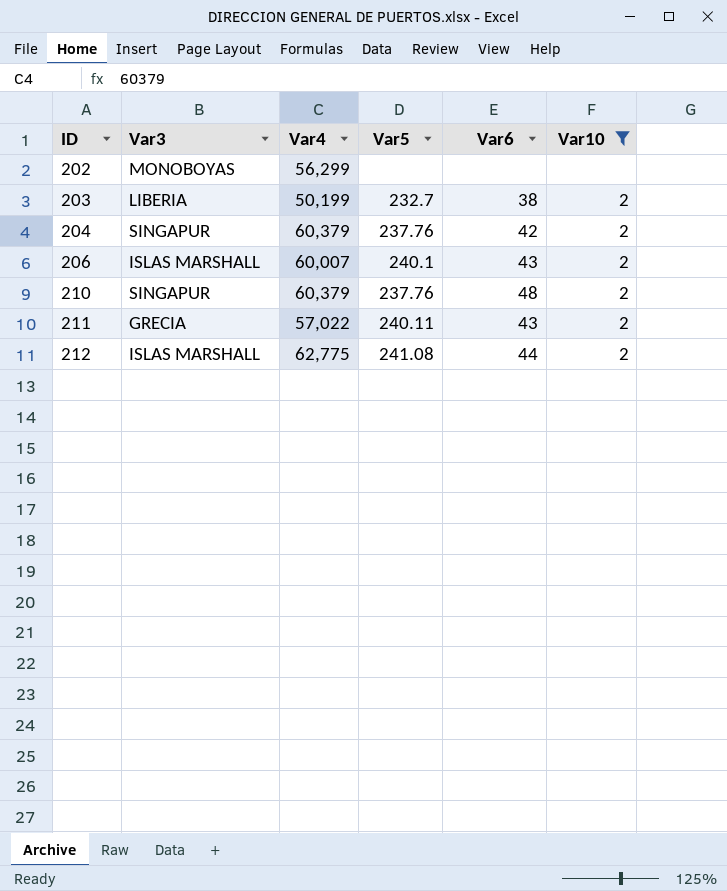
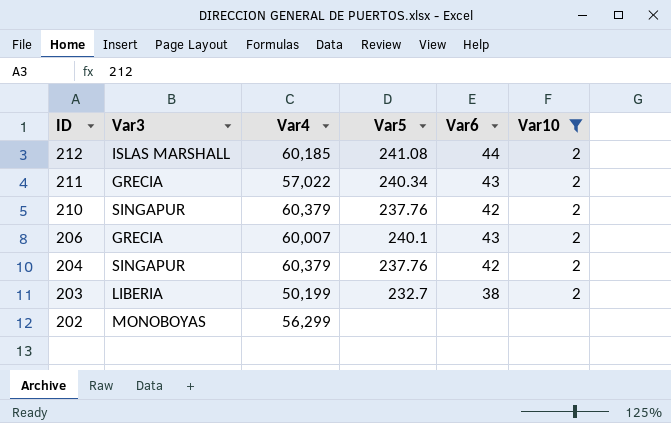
row order: ID ascending -> ID descending
212 | Var4: 62,775 -> 60,185
211 | Var5: 240.11 -> 240.34
210 | Var6: 48 -> 42
206 | Var3: ISLAS MARSHALL -> GRECIA

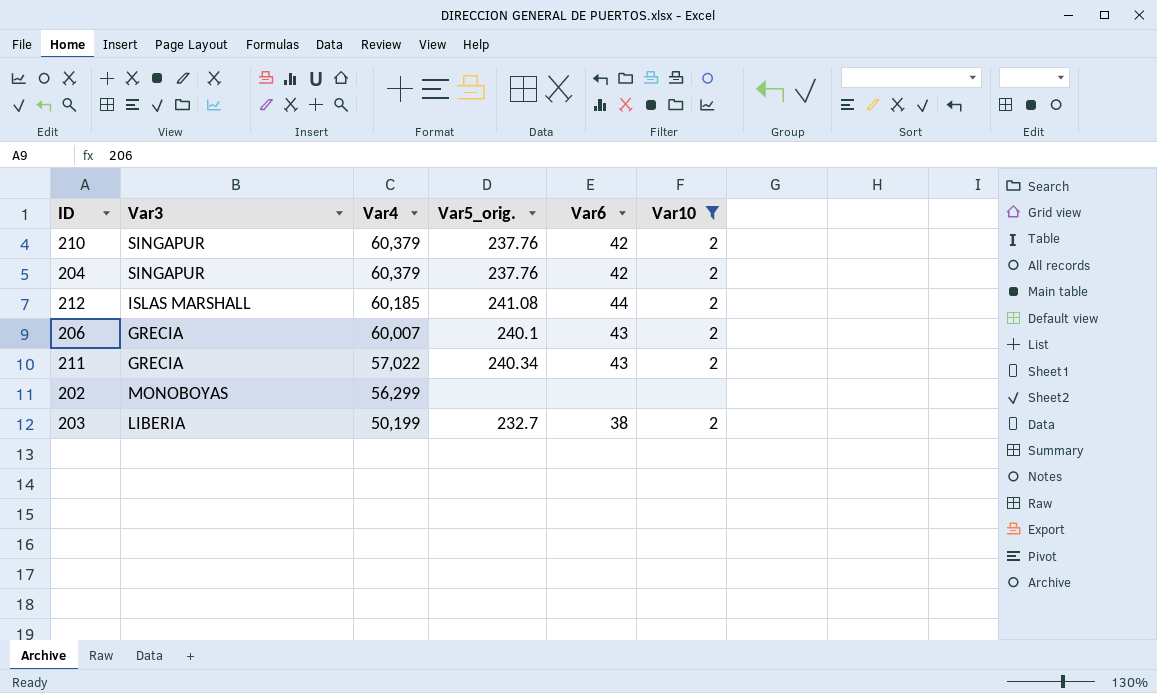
row order: ID descending -> Var4 descending
column name: Var5 -> Var5_orig.

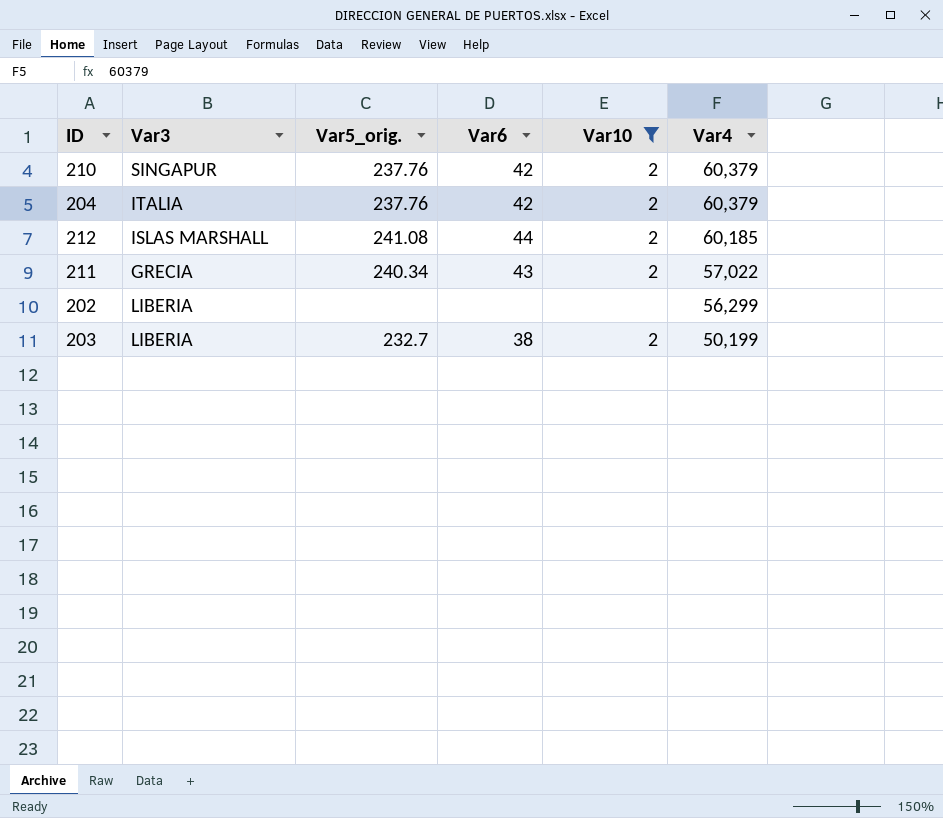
column Var4 | position: 3 -> 6
row 206: GRECIA | 60,007 | 240.1 | 43 | 2 -> none
204 | Var3: SINGAPUR -> ITALIA
202 | Var3: MONOBOYAS -> LIBERIA

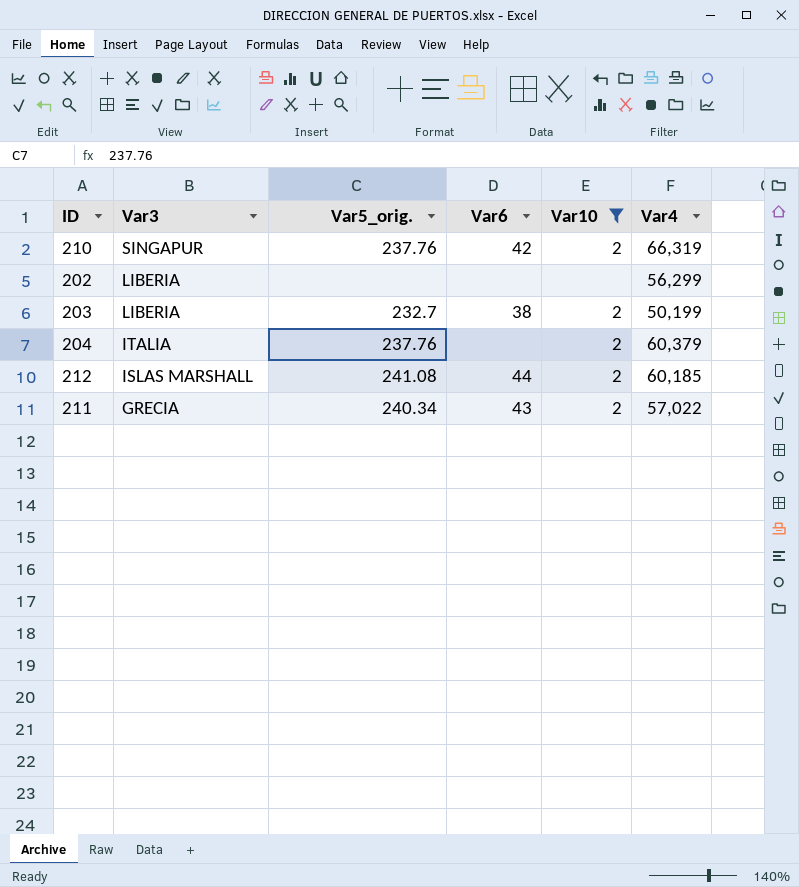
row order: Var4 descending -> Var3 descending
210 | Var4: 60,379 -> 66,319
204 | Var6: 42 -> none

